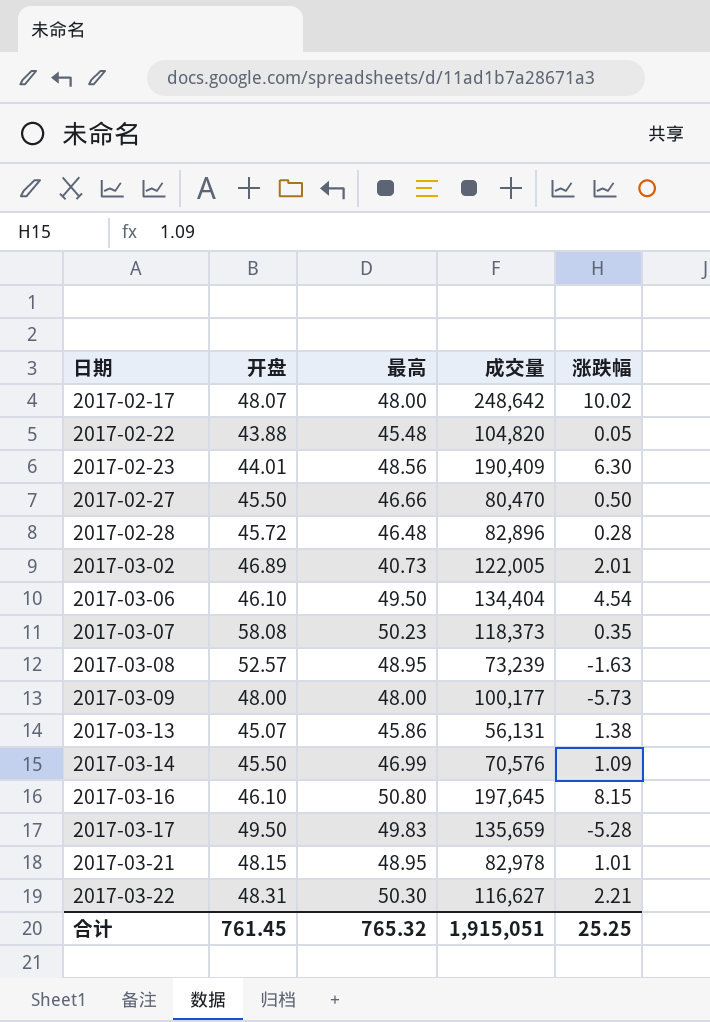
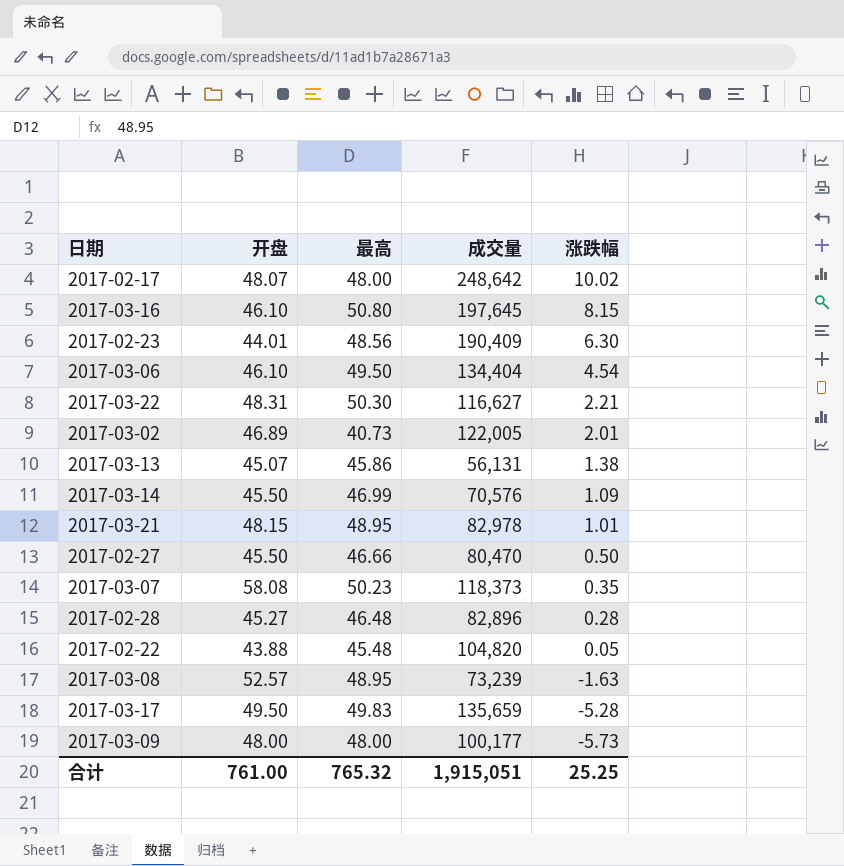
row order: 日期 ascending -> 涨跌幅 descending
2017-02-28 | 开盘: 45.72 -> 45.27
合计 | 开盘: 761.45 -> 761.00

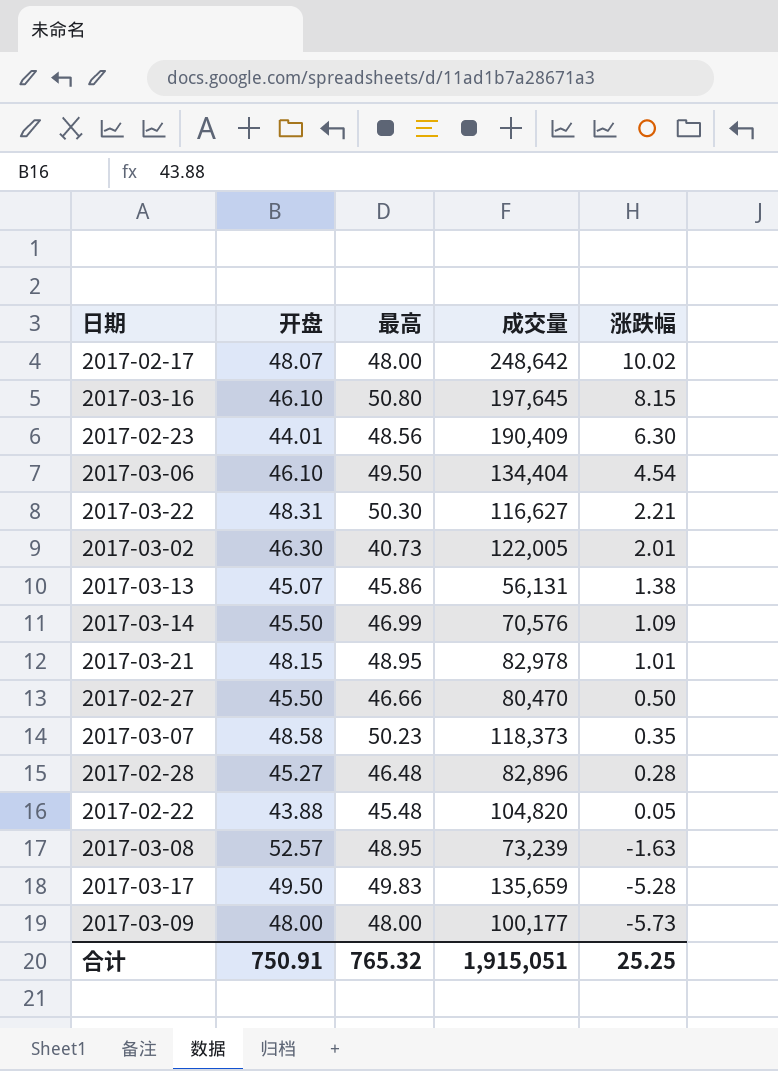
2017-03-02 | 开盘: 46.89 -> 46.30
2017-03-07 | 开盘: 58.08 -> 48.58
合计 | 开盘: 761.00 -> 750.91

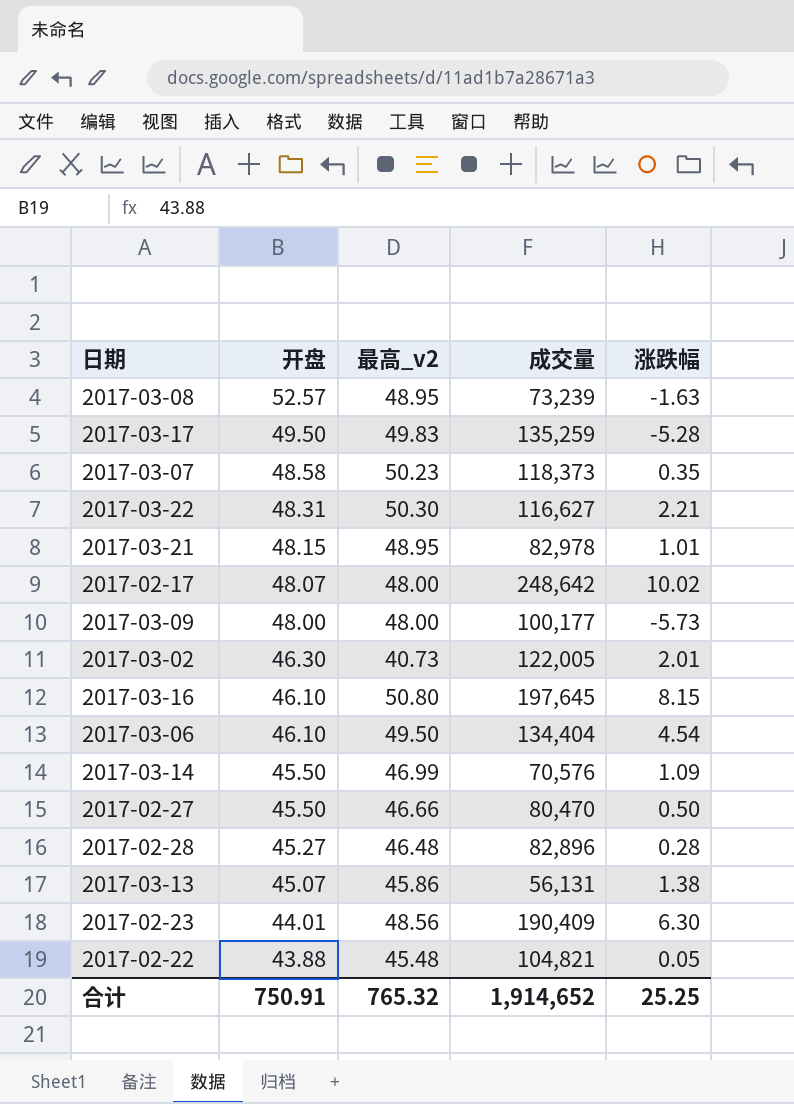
row order: 涨跌幅 descending -> 开盘 descending
column name: 最高 -> 最高_v2
2017-03-17 | 成交量: 135,659 -> 135,259
2017-02-22 | 成交量: 104,820 -> 104,821
合计 | 成交量: 1,915,051 -> 1,914,652

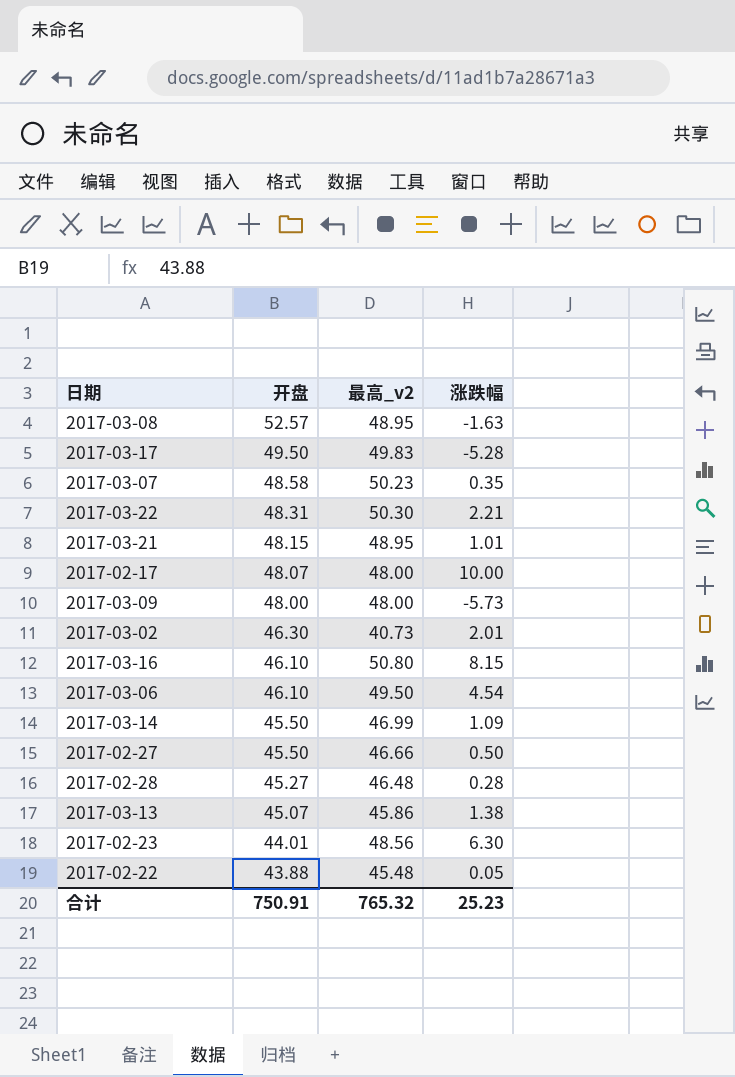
column 成交量 | position: 4 -> none
2017-02-17 | 涨跌幅: 10.02 -> 10.00
合计 | 涨跌幅: 25.25 -> 25.23

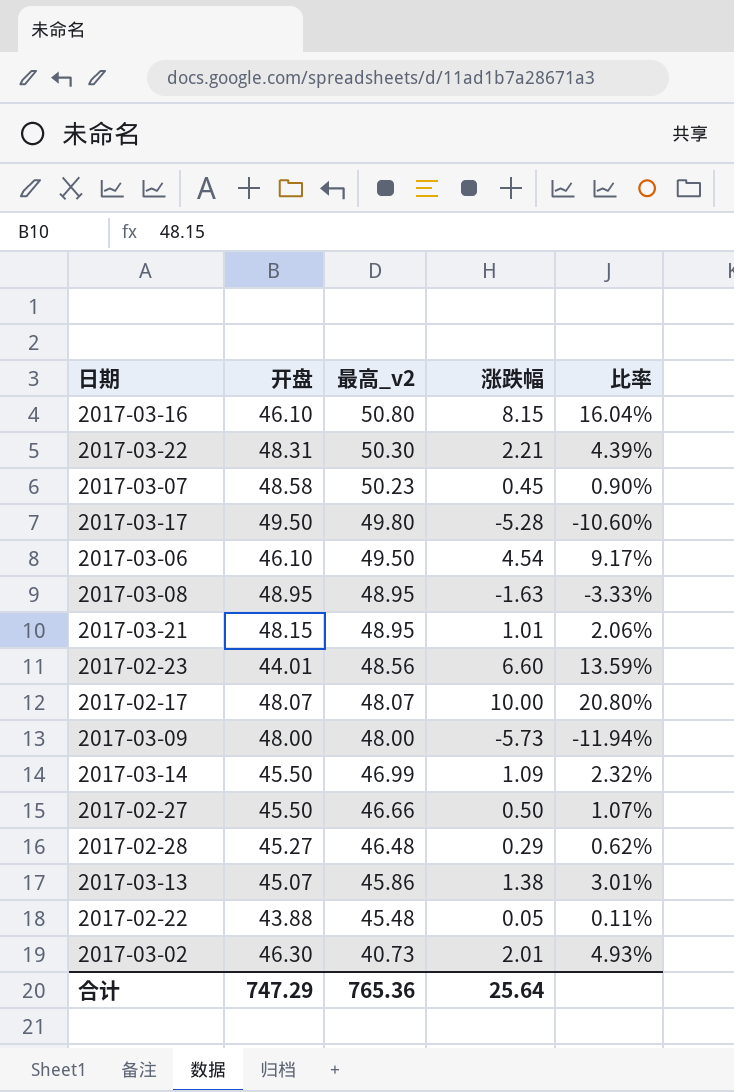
row order: 开盘 descending -> 最高_v2 descending
column 比率 | formula: none -> [涨跌幅] / [最高_v2]
2017-03-07 | 涨跌幅: 0.35 -> 0.45
2017-03-17 | 最高_v2: 49.83 -> 49.80
2017-03-08 | 开盘: 52.57 -> 48.95
2017-02-23 | 涨跌幅: 6.30 -> 6.60
2017-02-17 | 最高_v2: 48.00 -> 48.07
2017-02-28 | 涨跌幅: 0.28 -> 0.29
合计 | 开盘: 750.91 -> 747.29
合计 | 最高_v2: 765.32 -> 765.36
合计 | 涨跌幅: 25.23 -> 25.64

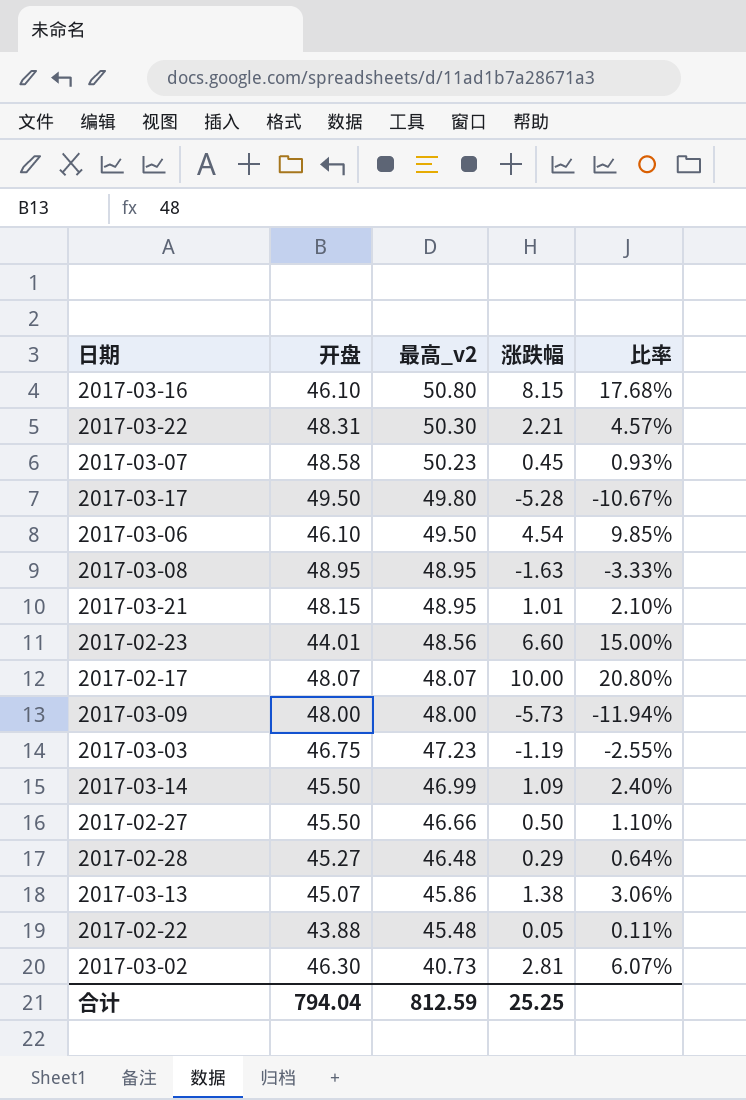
column 比率 | formula: [涨跌幅] / [最高_v2] -> [涨跌幅] / [开盘]
row 2017-03-03: none -> 46.75 | 47.23 | -1.19 | -2.55%
2017-03-02 | 涨跌幅: 2.01 -> 2.81
合计 | 开盘: 747.29 -> 794.04
合计 | 最高_v2: 765.36 -> 812.59
合计 | 涨跌幅: 25.64 -> 25.25

